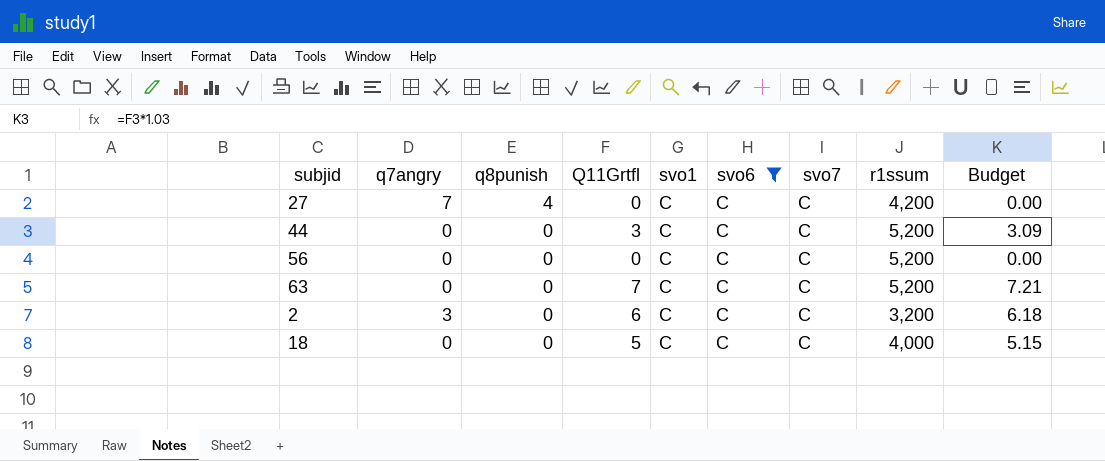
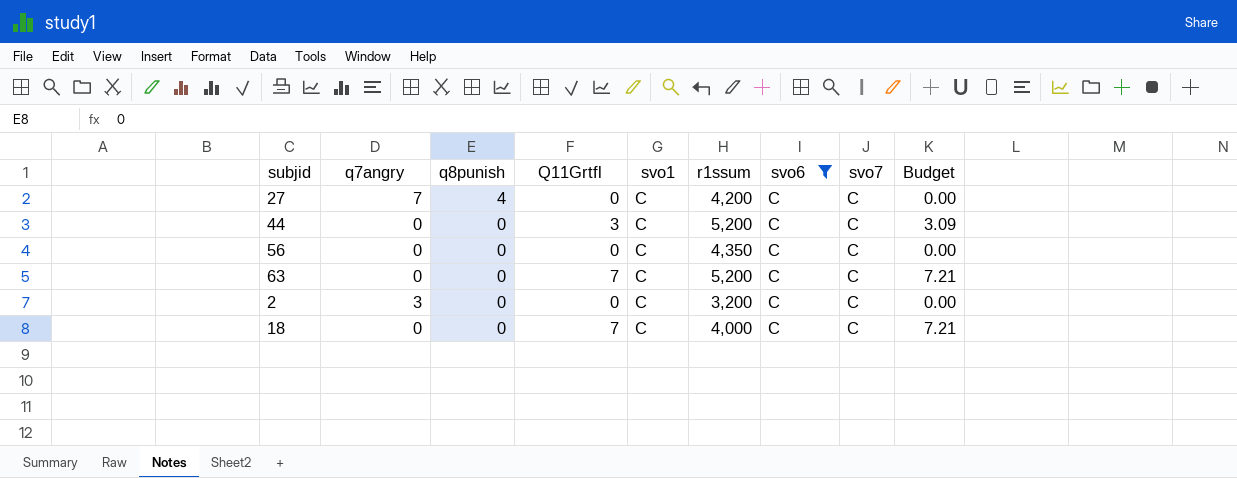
column r1ssum | position: 8 -> 6
56 | r1ssum: 5,200 -> 4,350
2 | Q11Grtfl: 6 -> 0
2 | Budget: 6.18 -> 0.00
18 | Q11Grtfl: 5 -> 7
18 | Budget: 5.15 -> 7.21

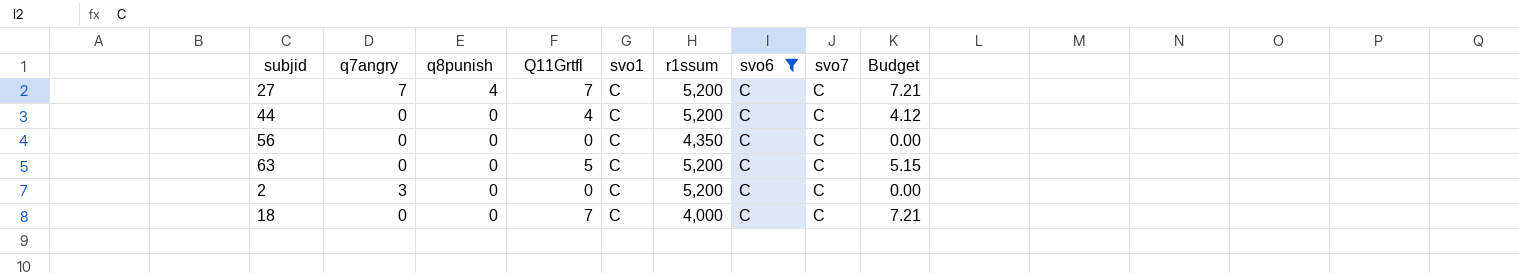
27 | Q11Grtfl: 0 -> 7
27 | r1ssum: 4,200 -> 5,200
27 | Budget: 0.00 -> 7.21
44 | Q11Grtfl: 3 -> 4
44 | Budget: 3.09 -> 4.12
63 | Q11Grtfl: 7 -> 5
63 | Budget: 7.21 -> 5.15
2 | r1ssum: 3,200 -> 5,200

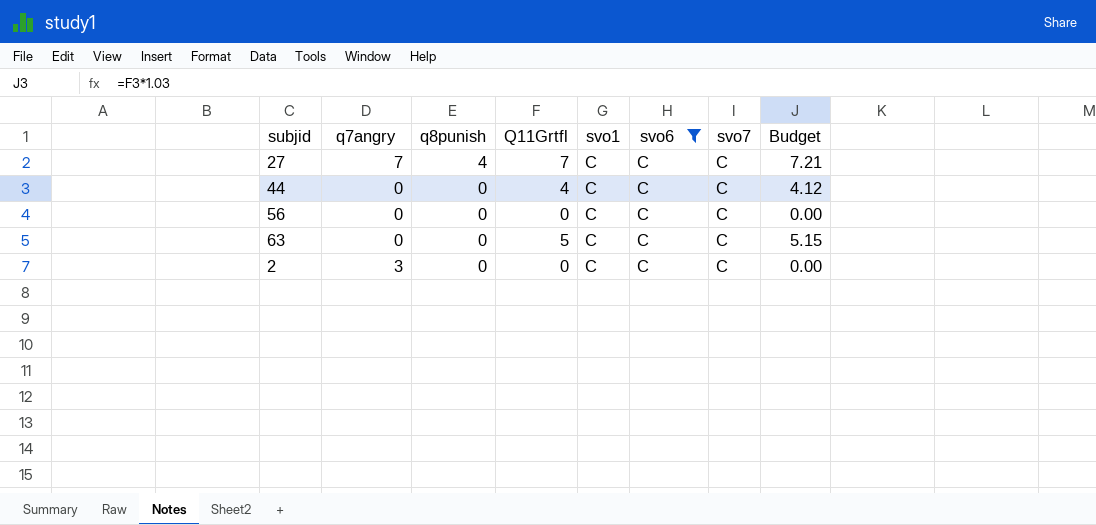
column r1ssum | position: 6 -> none
row 18: 0 | 0 | 7 | C | 4,000 | C | C | 7.21 -> none

